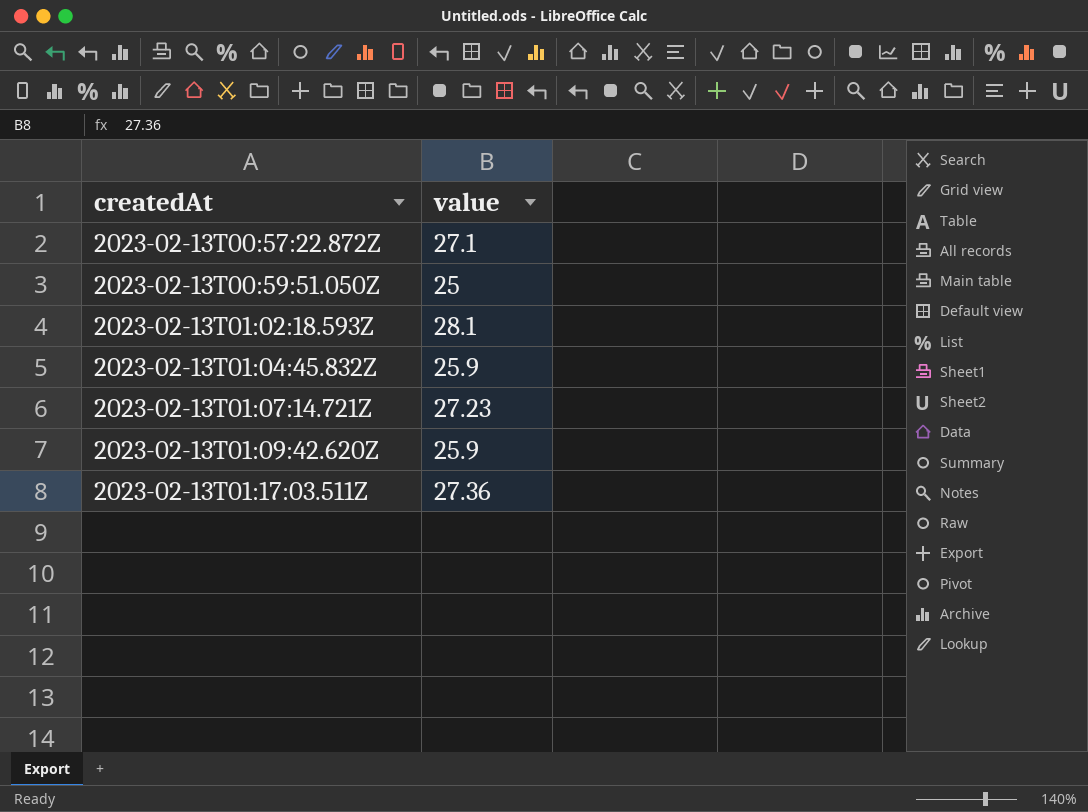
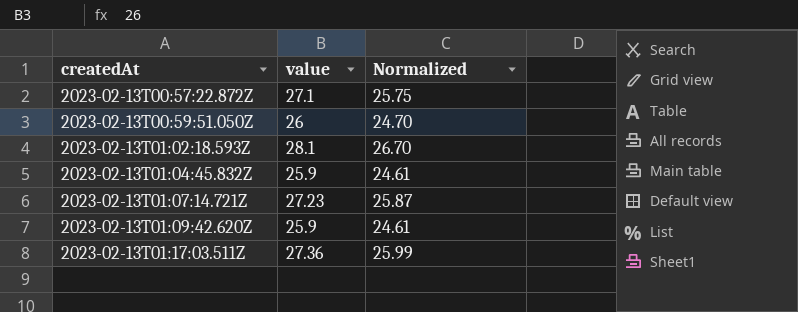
column Normalized | formula: none -> [value] * 0.95
2023-02-13T00:59:51.050Z | value: 25 -> 26

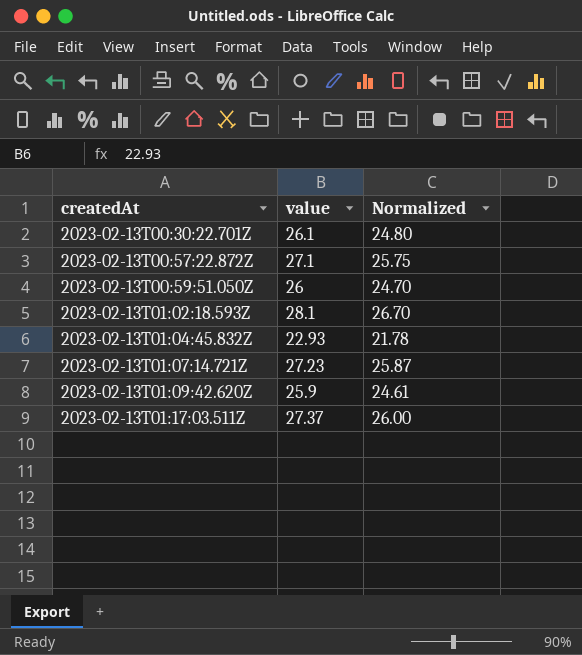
row 2023-02-13T00:30:22.701Z: none -> 26.1 | 24.80
2023-02-13T01:04:45.832Z | value: 25.9 -> 22.93
2023-02-13T01:04:45.832Z | Normalized: 24.61 -> 21.78
2023-02-13T01:17:03.511Z | value: 27.36 -> 27.37
2023-02-13T01:17:03.511Z | Normalized: 25.99 -> 26.00

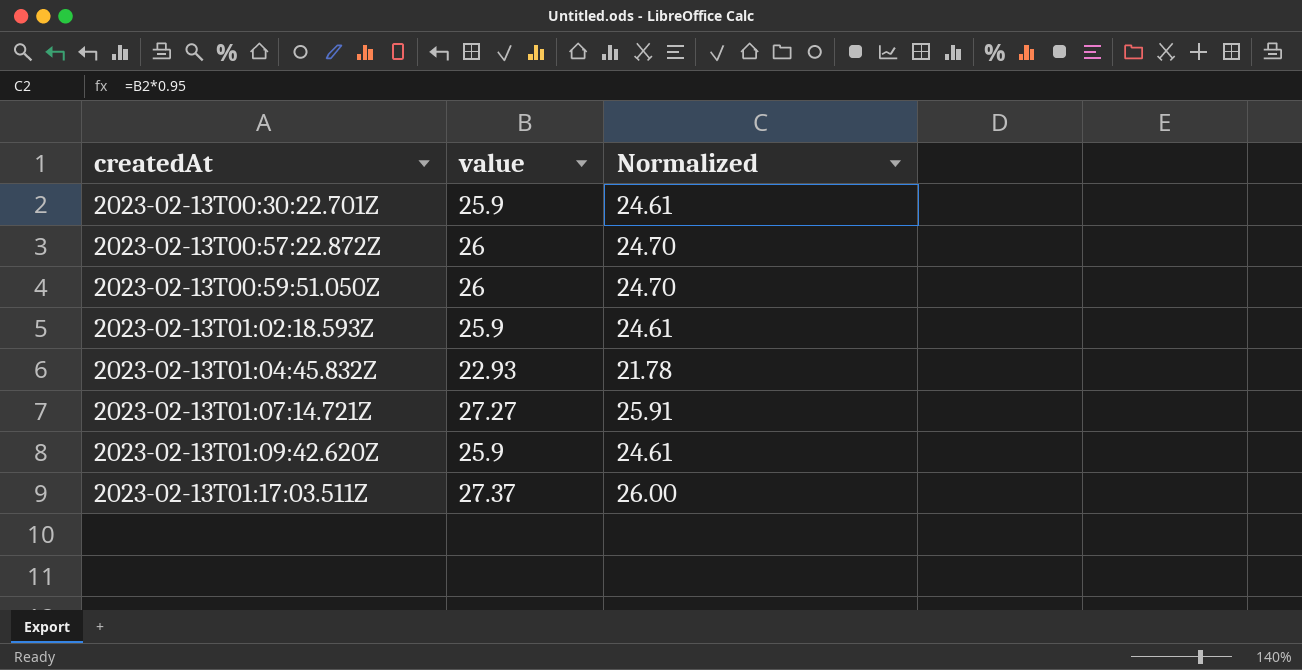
2023-02-13T00:30:22.701Z | value: 26.1 -> 25.9
2023-02-13T00:30:22.701Z | Normalized: 24.80 -> 24.61
2023-02-13T00:57:22.872Z | value: 27.1 -> 26
2023-02-13T00:57:22.872Z | Normalized: 25.75 -> 24.70
2023-02-13T01:02:18.593Z | value: 28.1 -> 25.9
2023-02-13T01:02:18.593Z | Normalized: 26.70 -> 24.61
2023-02-13T01:07:14.721Z | value: 27.23 -> 27.27
2023-02-13T01:07:14.721Z | Normalized: 25.87 -> 25.91

